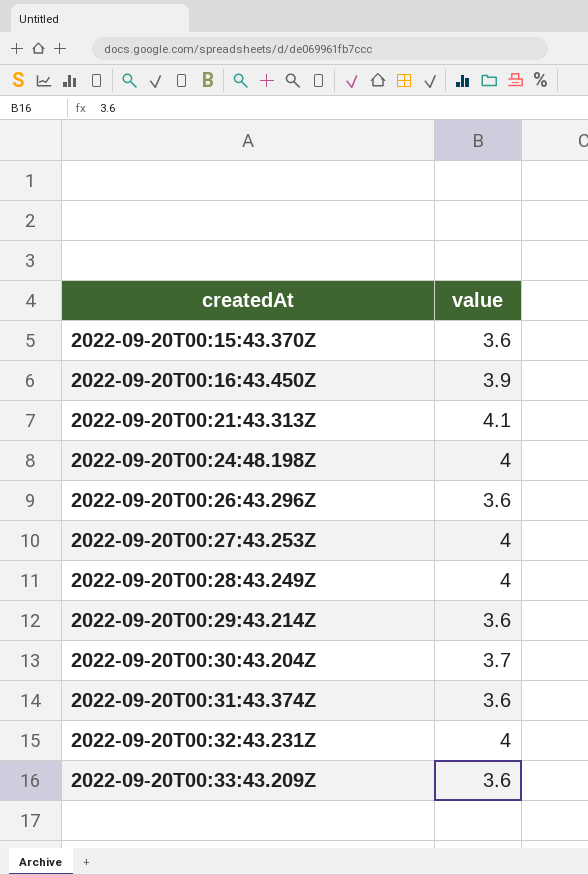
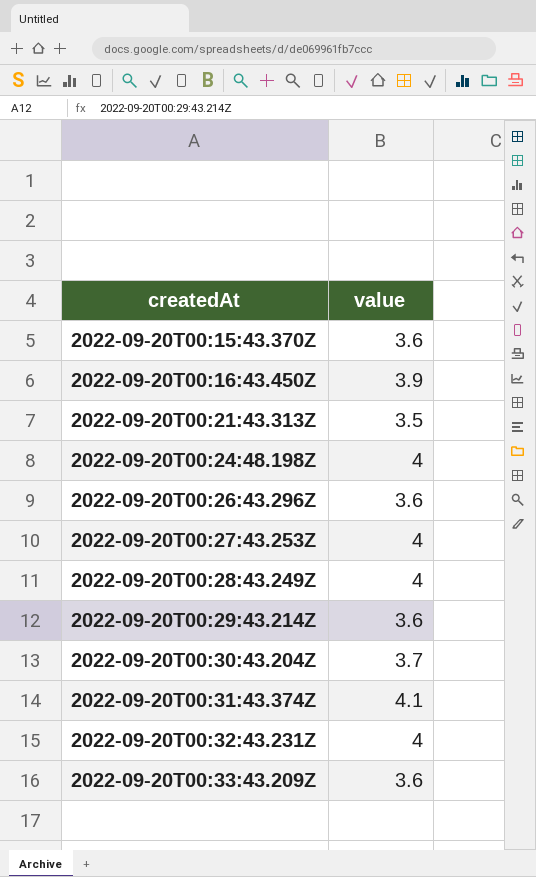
2022-09-20T00:21:43.313Z | value: 4.1 -> 3.5
2022-09-20T00:31:43.374Z | value: 3.6 -> 4.1

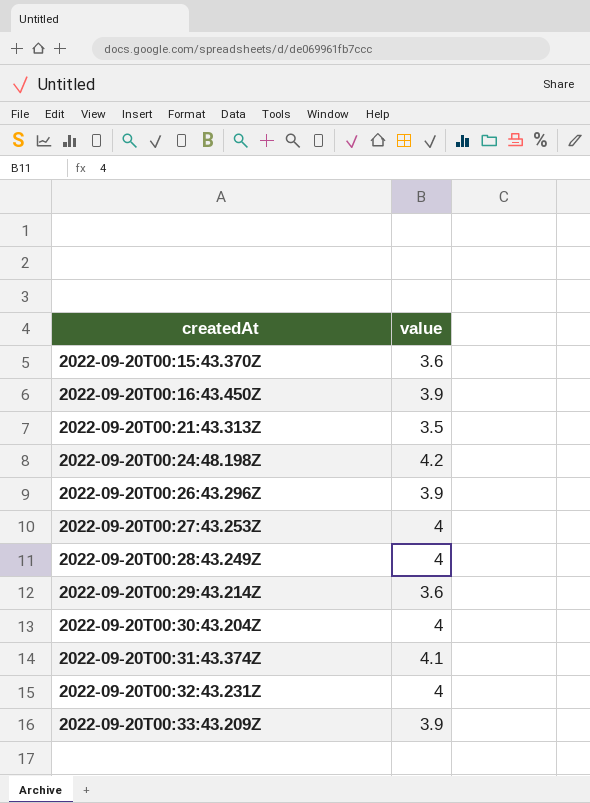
2022-09-20T00:24:48.198Z | value: 4 -> 4.2
2022-09-20T00:26:43.296Z | value: 3.6 -> 3.9
2022-09-20T00:30:43.204Z | value: 3.7 -> 4
2022-09-20T00:33:43.209Z | value: 3.6 -> 3.9

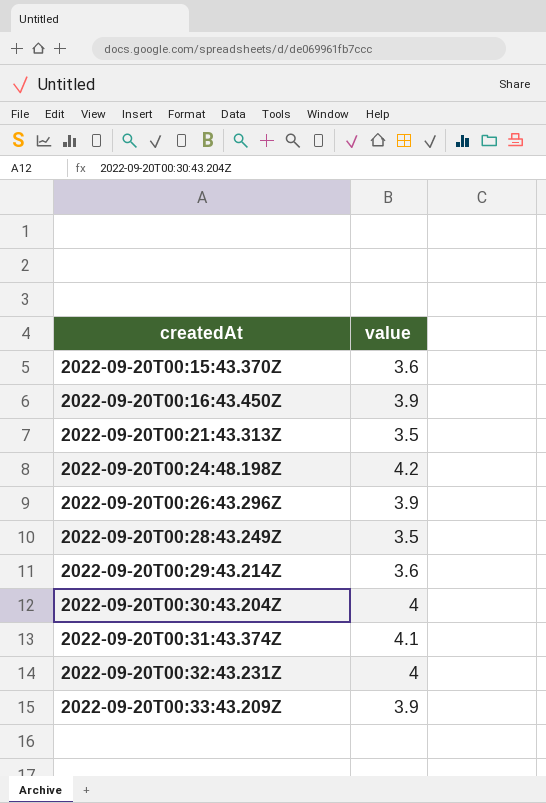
row 2022-09-20T00:27:43.253Z: 4 -> none
2022-09-20T00:28:43.249Z | value: 4 -> 3.5

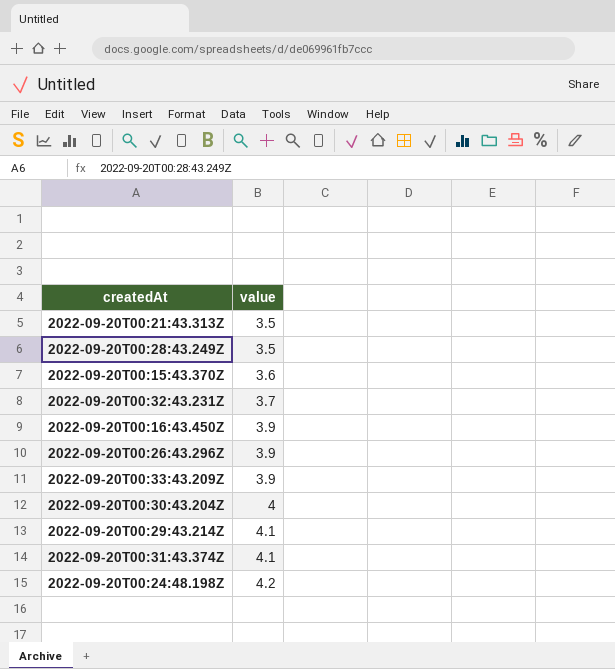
row order: createdAt ascending -> value ascending
2022-09-20T00:32:43.231Z | value: 4 -> 3.7
2022-09-20T00:29:43.214Z | value: 3.6 -> 4.1

